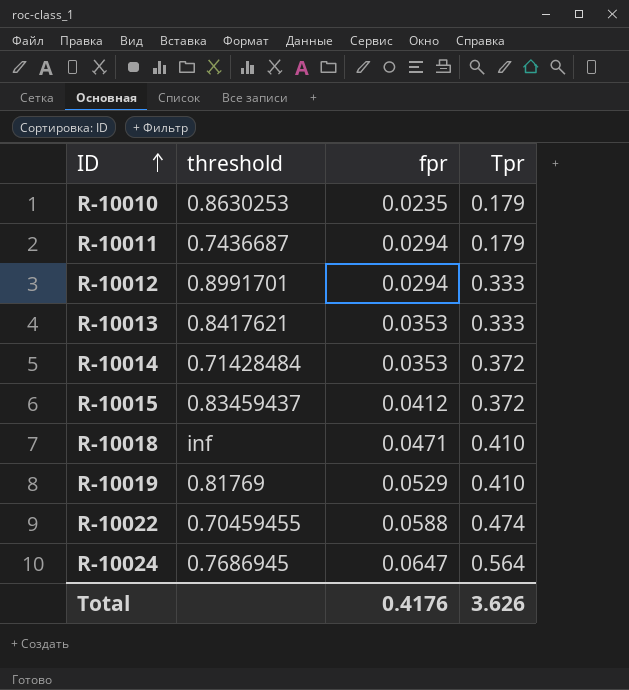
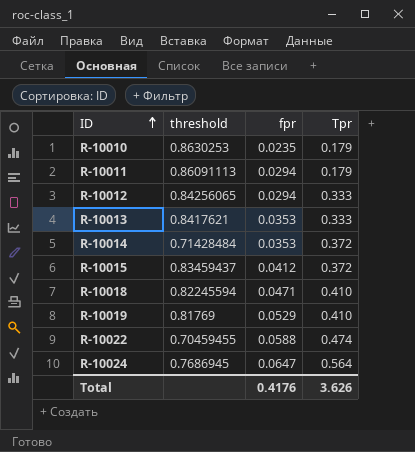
R-10011 | threshold: 0.7436687 -> 0.86091113
R-10012 | threshold: 0.8991701 -> 0.84256065
R-10018 | threshold: inf -> 0.82245594

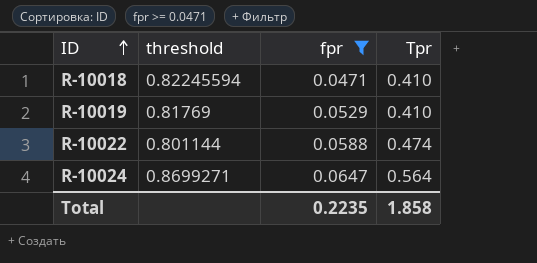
filter: none -> fpr >= 0.0471
R-10022 | threshold: 0.70459455 -> 0.801144
R-10024 | threshold: 0.7686945 -> 0.8699271
Total | fpr: 0.4176 -> 0.2235
Total | Tpr: 3.626 -> 1.858

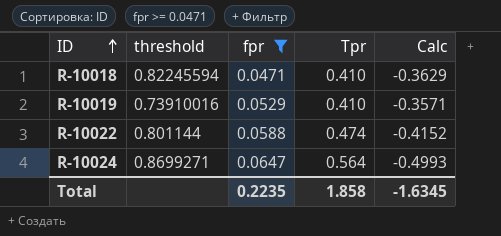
column Calc | formula: none -> [fpr] - [Tpr]
R-10019 | threshold: 0.81769 -> 0.73910016

